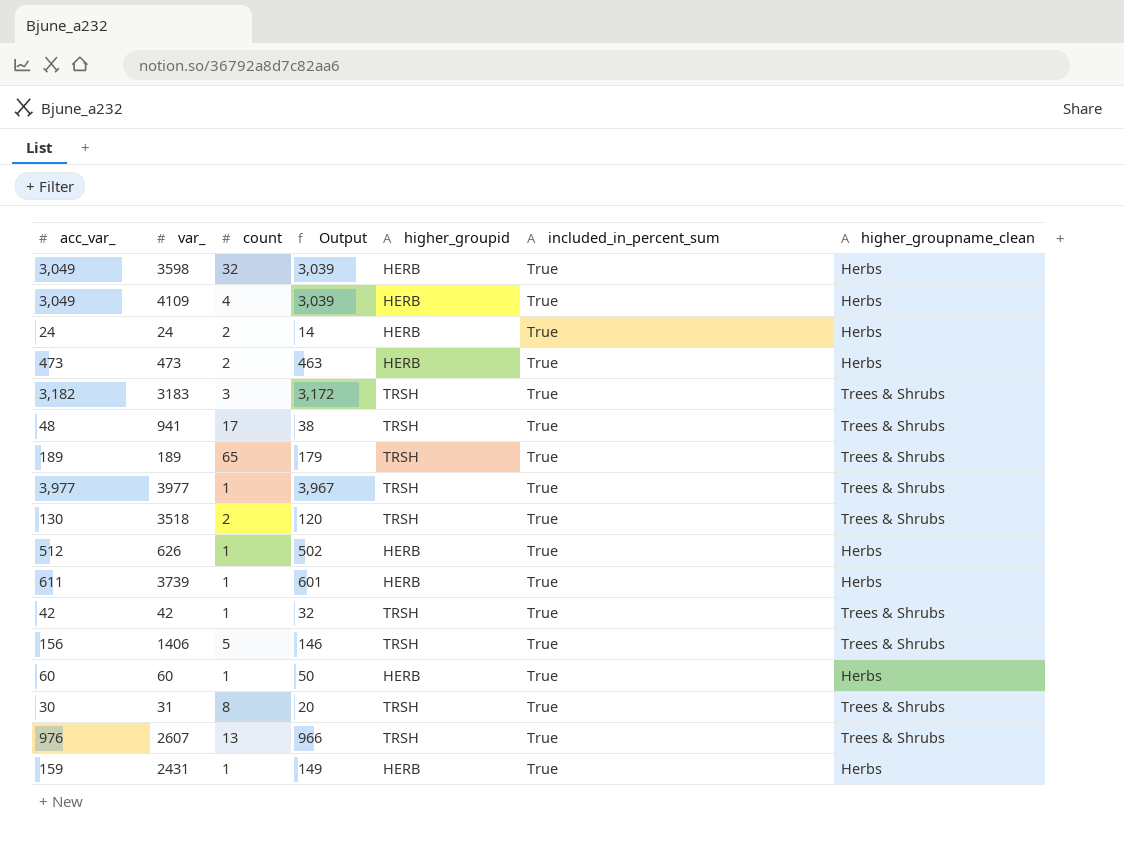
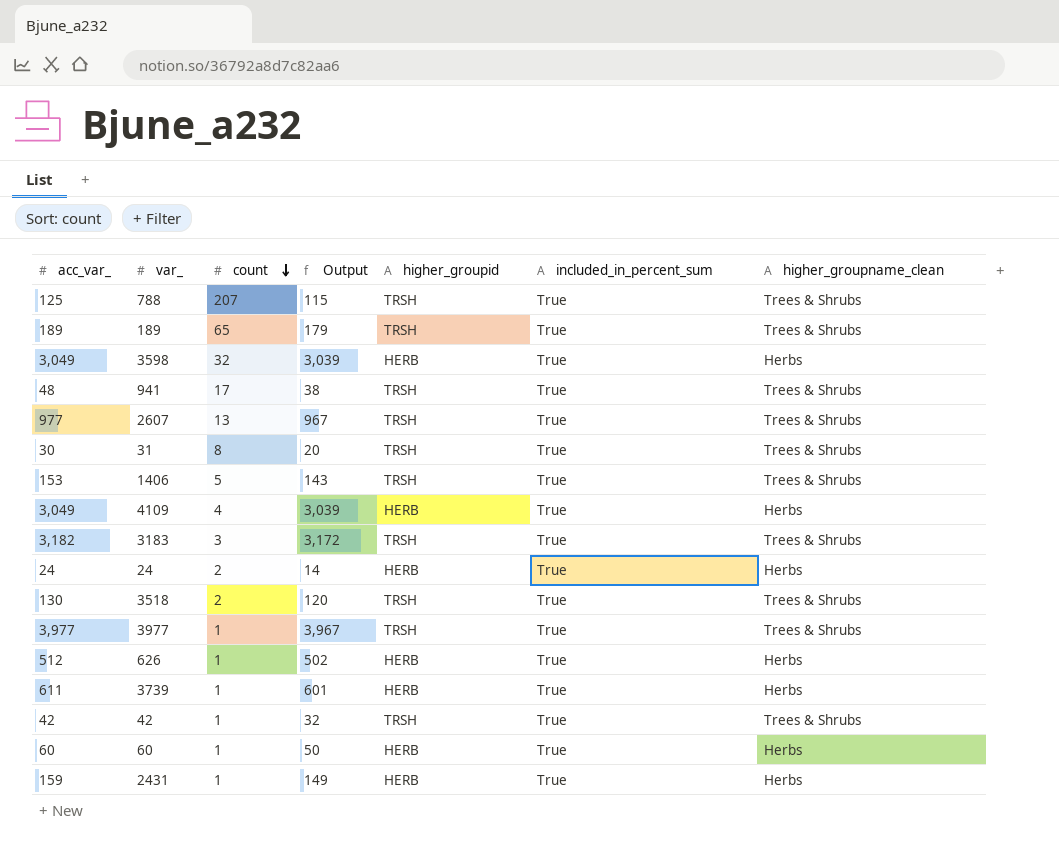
row order: none -> count descending
row 473: 473 | 2 | 463 | HERB | True | Herbs -> none
row 788: none -> 125 | 207 | 115 | TRSH | True | Trees & Shrubs
2607 | acc_var_: 976 -> 977
2607 | Output: 966 -> 967
1406 | acc_var_: 156 -> 153
1406 | Output: 146 -> 143

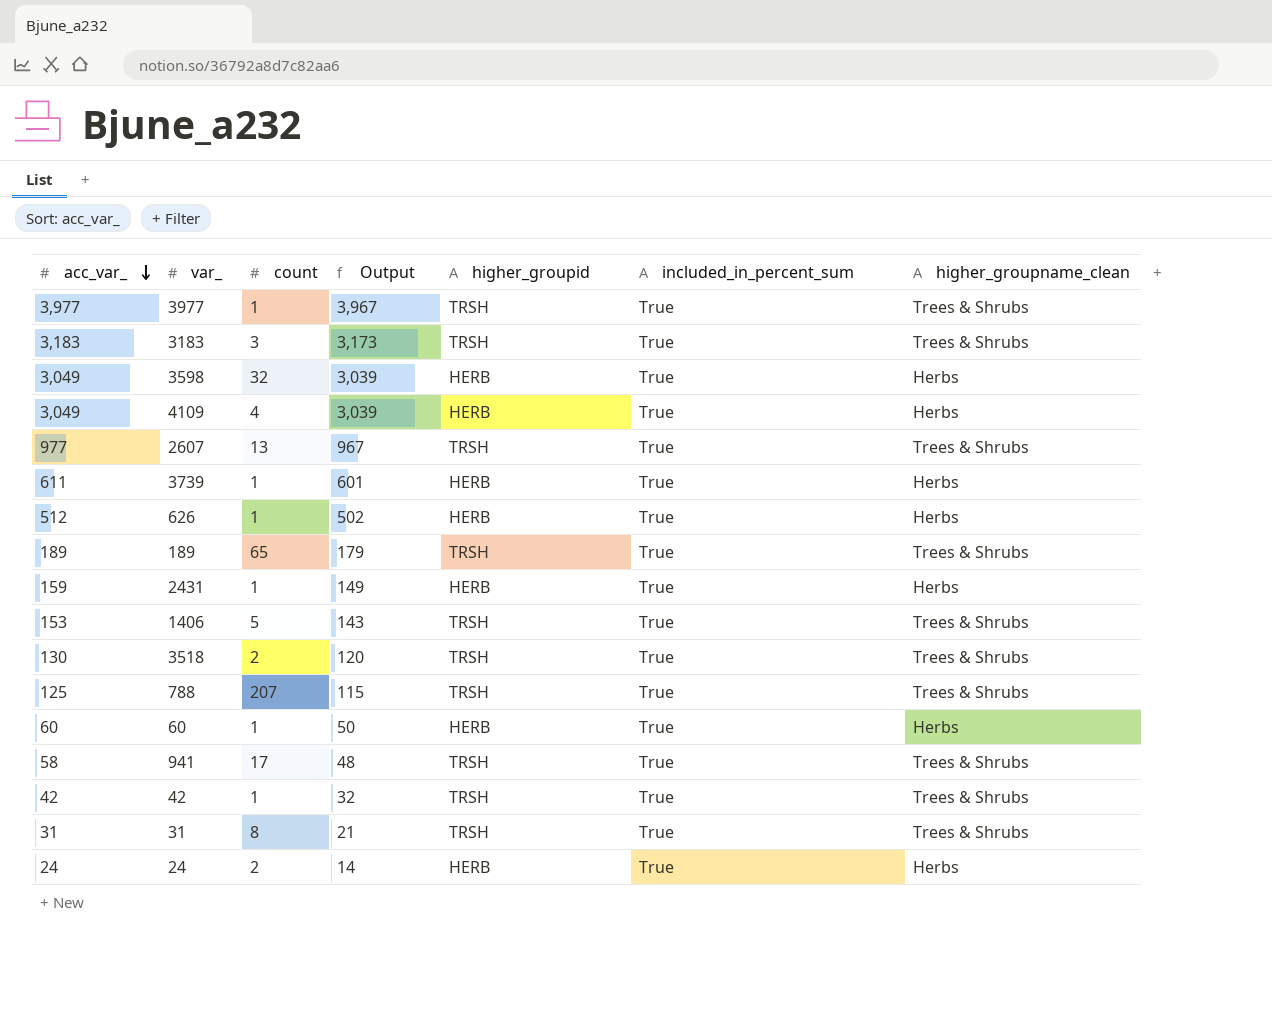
row order: count descending -> acc_var_ descending
3183 | acc_var_: 3,182 -> 3,183
3183 | Output: 3,172 -> 3,173
941 | acc_var_: 48 -> 58
941 | Output: 38 -> 48
31 | acc_var_: 30 -> 31
31 | Output: 20 -> 21

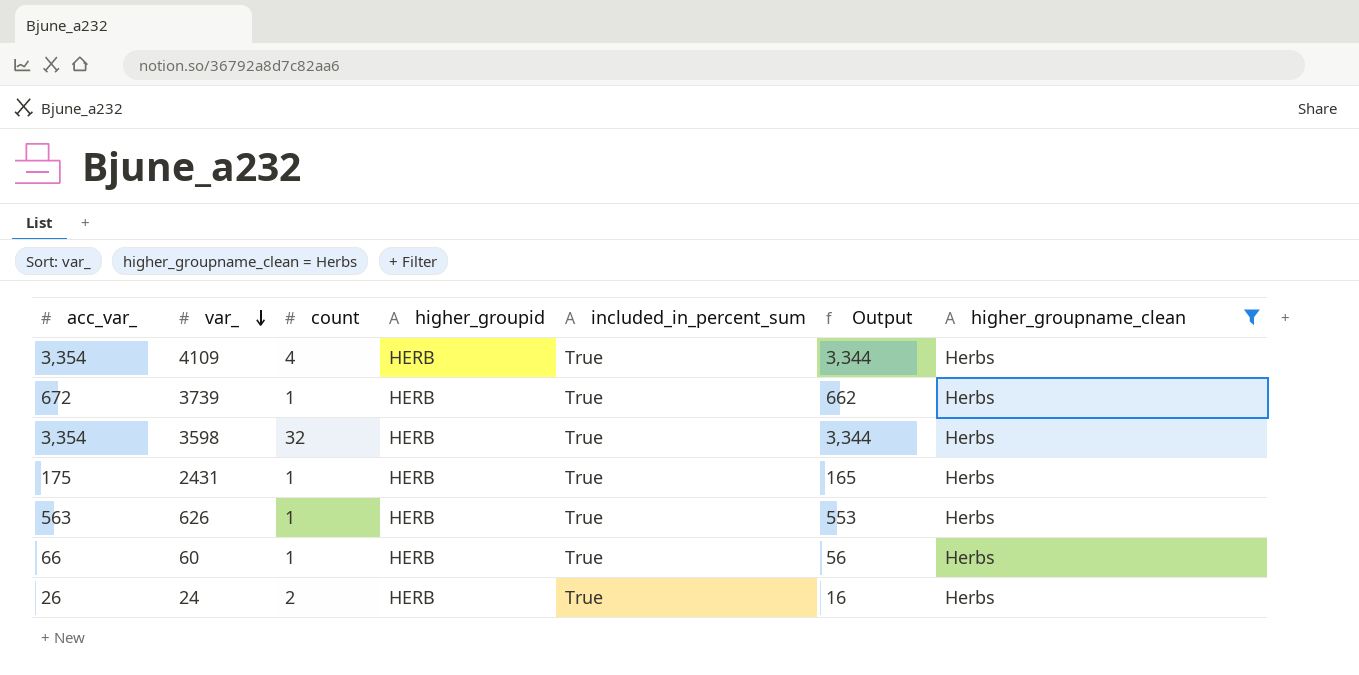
filter: none -> higher_groupname_clean = Herbs
row order: acc_var_ descending -> var_ descending
column Output | position: 4 -> 6
4109 | acc_var_: 3,049 -> 3,354
4109 | Output: 3,039 -> 3,344
3739 | acc_var_: 611 -> 672
3739 | Output: 601 -> 662
3598 | acc_var_: 3,049 -> 3,354
3598 | Output: 3,039 -> 3,344
2431 | acc_var_: 159 -> 175
2431 | Output: 149 -> 165
626 | acc_var_: 512 -> 563
626 | Output: 502 -> 553
60 | acc_var_: 60 -> 66
60 | Output: 50 -> 56
24 | acc_var_: 24 -> 26
24 | Output: 14 -> 16

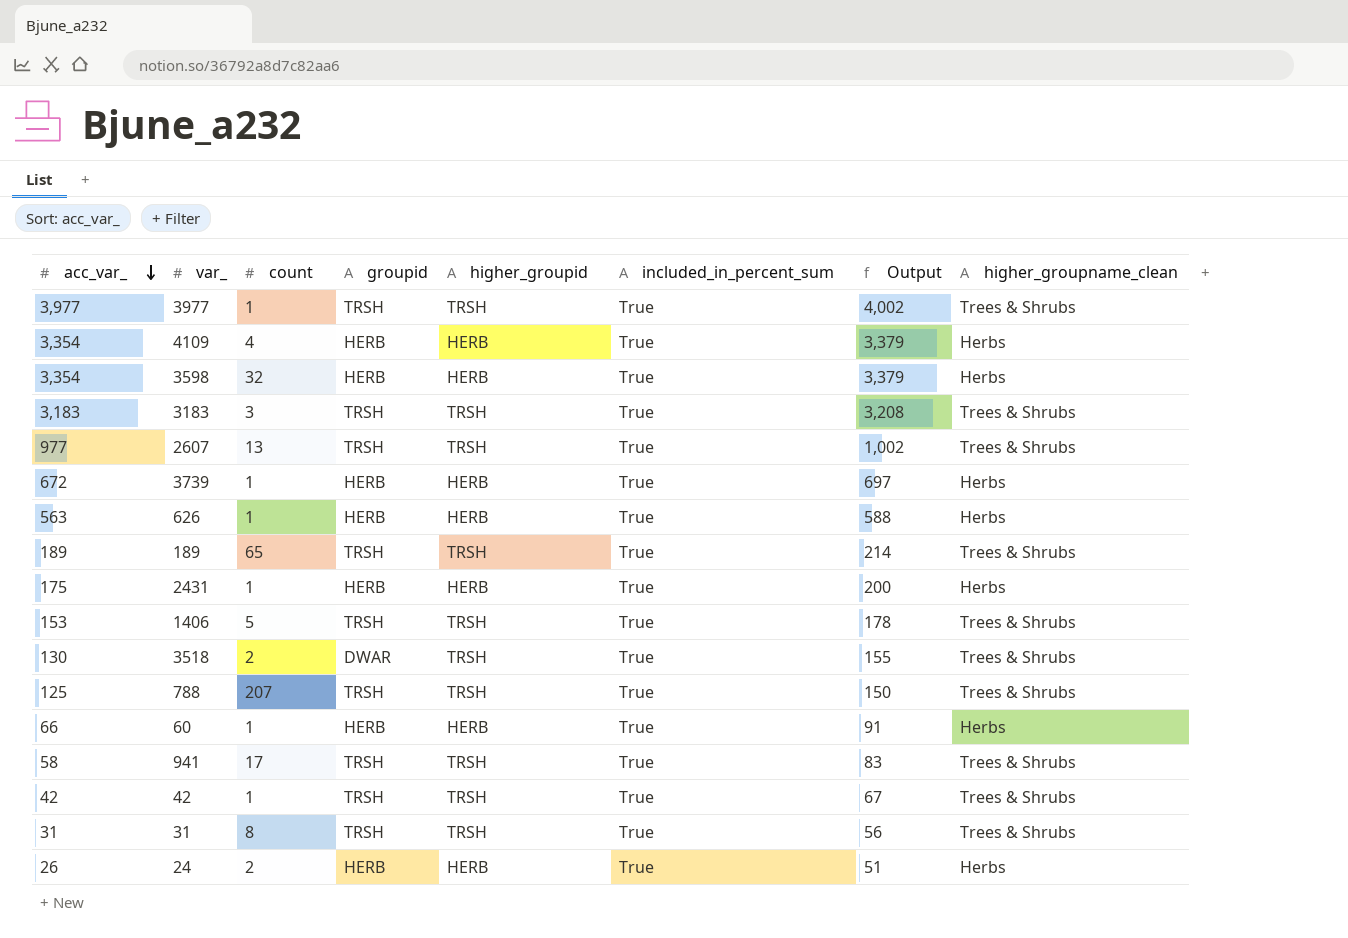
filter: higher_groupname_clean = Herbs -> none
row order: var_ descending -> acc_var_ descending
column groupid | position: none -> 4
column Output | formula: [acc_var_] - 10 -> [acc_var_] + 25

